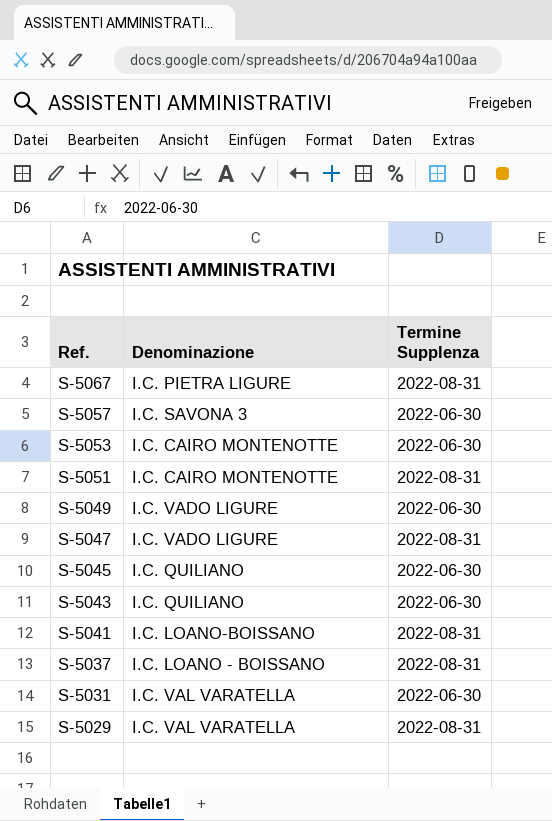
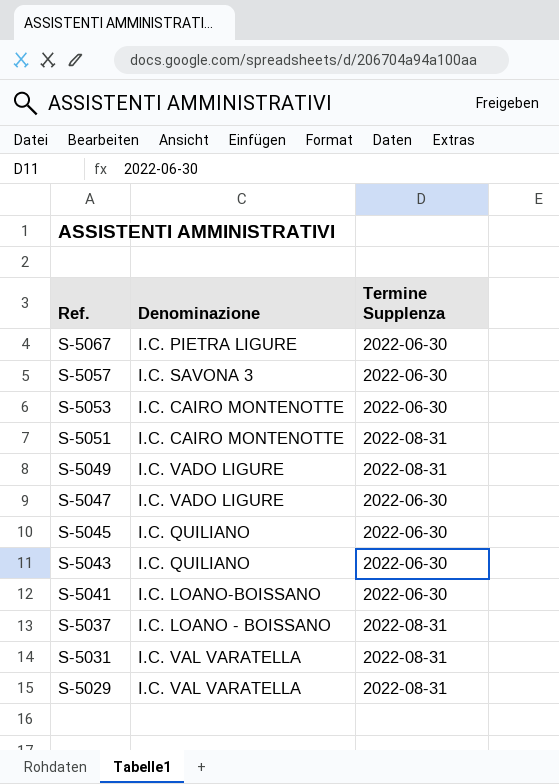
S-5067 | Termine Supplenza: 2022-08-31 -> 2022-06-30
S-5049 | Termine Supplenza: 2022-06-30 -> 2022-08-31
S-5047 | Termine Supplenza: 2022-08-31 -> 2022-06-30
S-5041 | Termine Supplenza: 2022-08-31 -> 2022-06-30
S-5031 | Termine Supplenza: 2022-06-30 -> 2022-08-31

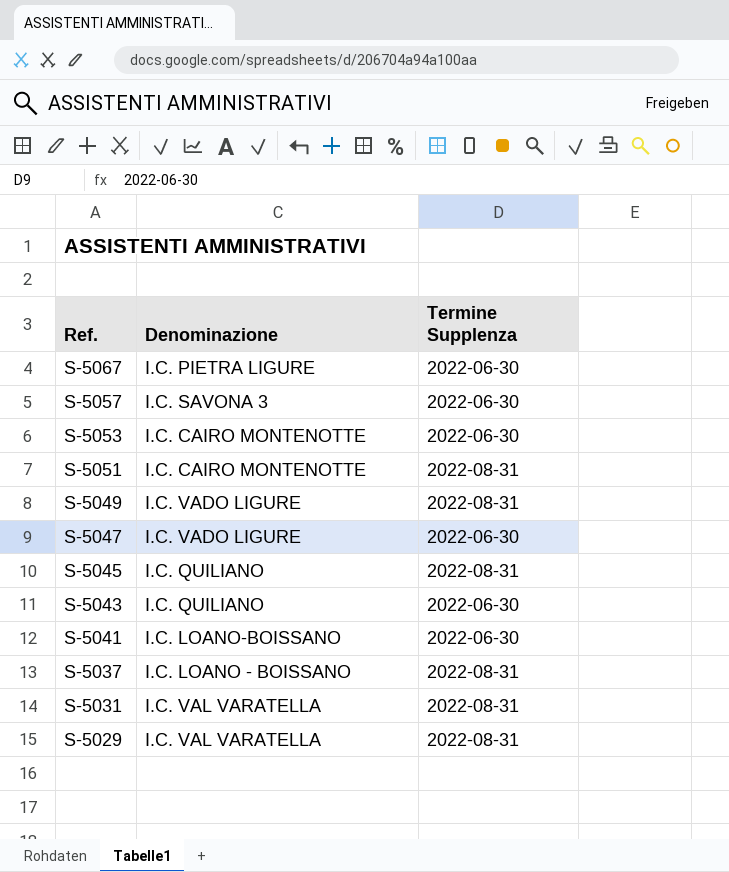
S-5045 | Termine Supplenza: 2022-06-30 -> 2022-08-31

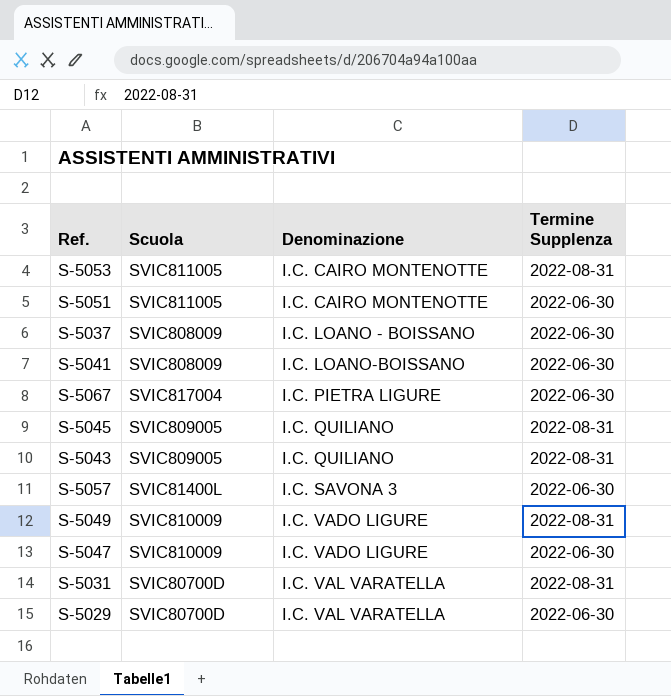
row order: Ref. descending -> Denominazione ascending
column Scuola | position: none -> 2
S-5053 | Termine Supplenza: 2022-06-30 -> 2022-08-31
S-5051 | Termine Supplenza: 2022-08-31 -> 2022-06-30
S-5037 | Termine Supplenza: 2022-08-31 -> 2022-06-30
S-5043 | Termine Supplenza: 2022-06-30 -> 2022-08-31
S-5029 | Termine Supplenza: 2022-08-31 -> 2022-06-30

